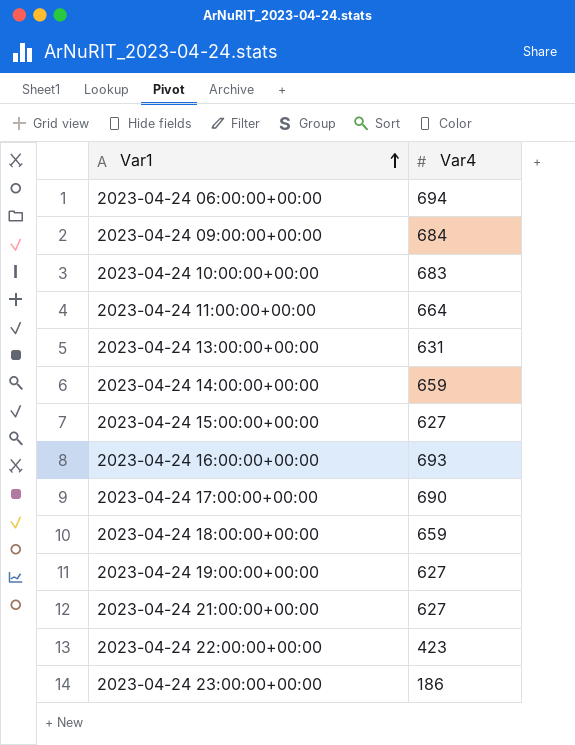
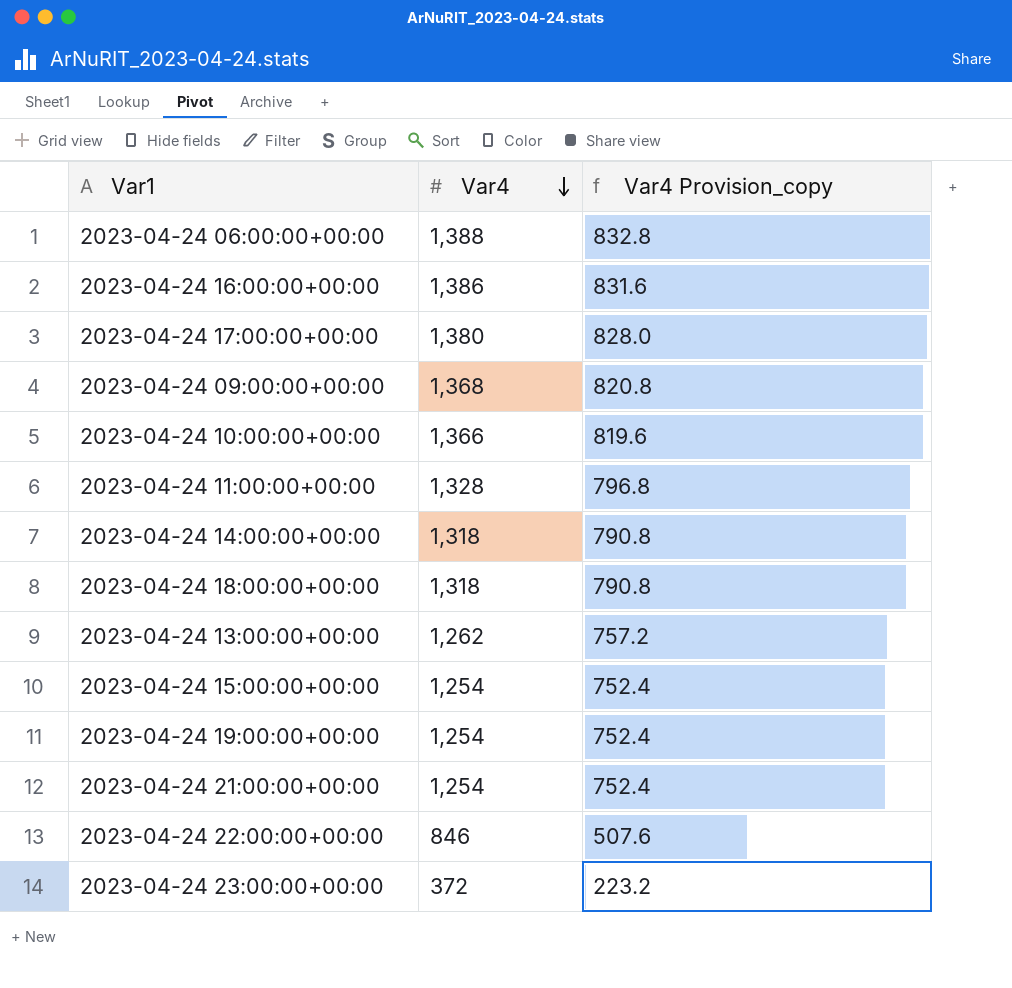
row order: Var1 ascending -> Var4 descending
column Var4 Provision_copy | formula: none -> [Var4] * 0.6
2023-04-24 06:00:00+00:00 | Var4: 694 -> 1,388
2023-04-24 16:00:00+00:00 | Var4: 693 -> 1,386
2023-04-24 17:00:00+00:00 | Var4: 690 -> 1,380
2023-04-24 09:00:00+00:00 | Var4: 684 -> 1,368
2023-04-24 10:00:00+00:00 | Var4: 683 -> 1,366
2023-04-24 11:00:00+00:00 | Var4: 664 -> 1,328
2023-04-24 14:00:00+00:00 | Var4: 659 -> 1,318
2023-04-24 18:00:00+00:00 | Var4: 659 -> 1,318
2023-04-24 13:00:00+00:00 | Var4: 631 -> 1,262
2023-04-24 15:00:00+00:00 | Var4: 627 -> 1,254
2023-04-24 19:00:00+00:00 | Var4: 627 -> 1,254
2023-04-24 21:00:00+00:00 | Var4: 627 -> 1,254
2023-04-24 22:00:00+00:00 | Var4: 423 -> 846
2023-04-24 23:00:00+00:00 | Var4: 186 -> 372

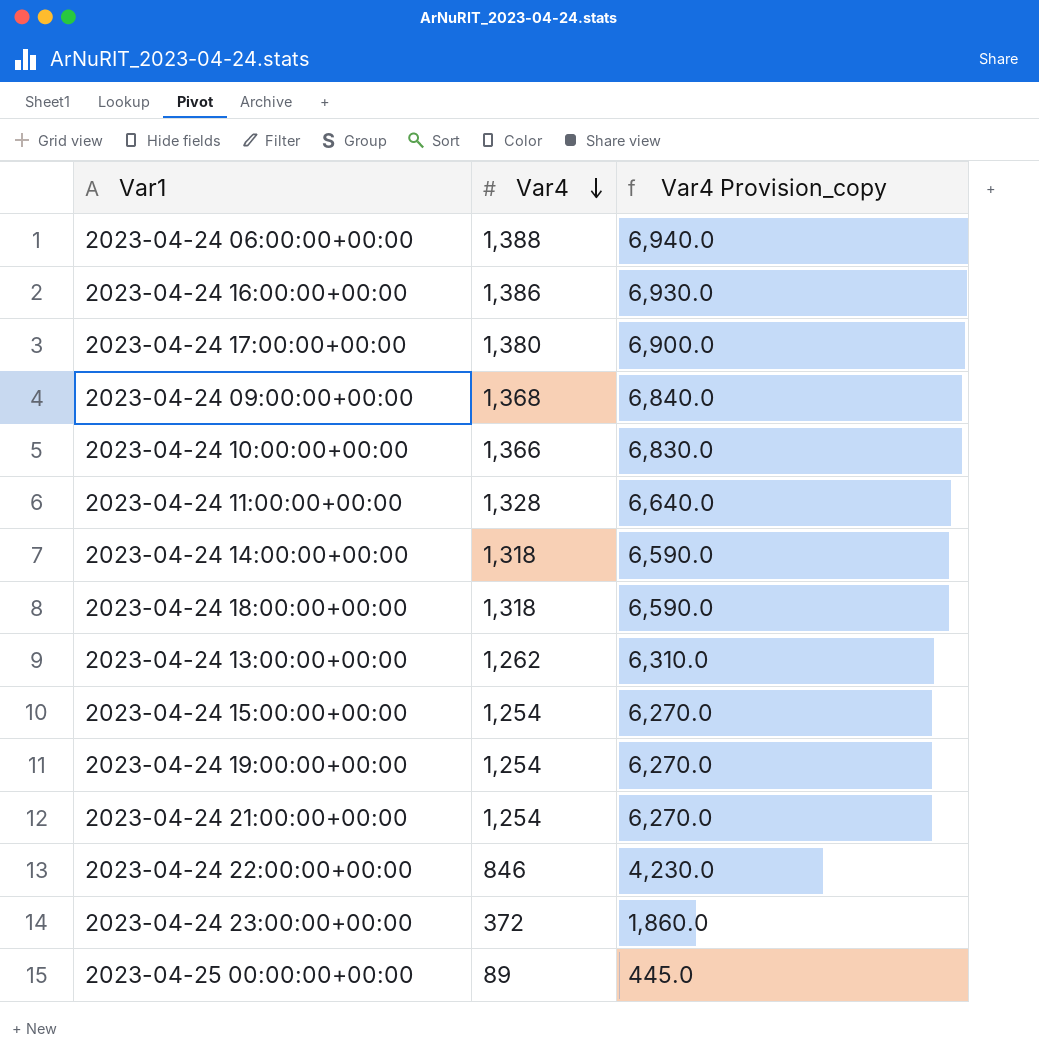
column Var4 Provision_copy | formula: [Var4] * 0.6 -> [Var4] * 5
row 2023-04-25 00:00:00+00:00: none -> 89 | 445.0

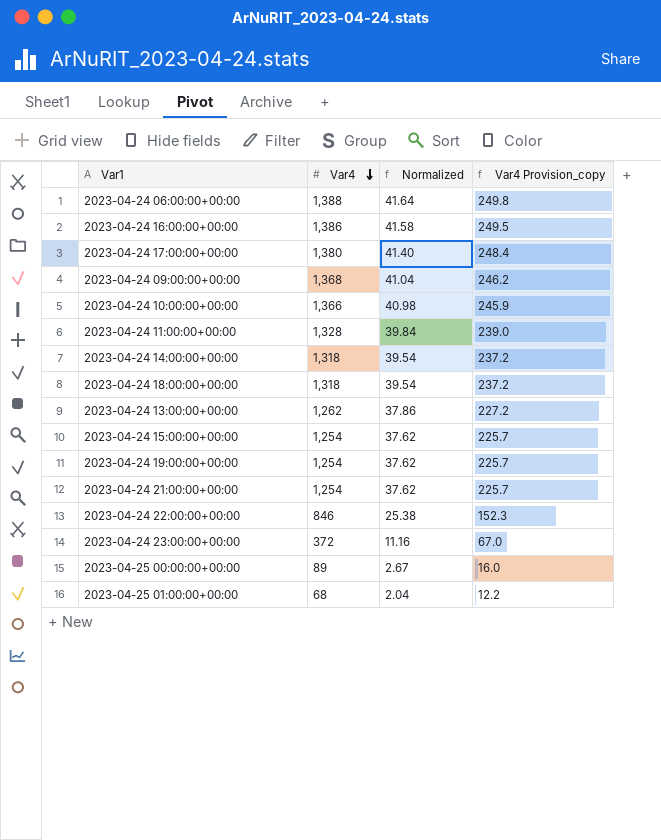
column Normalized | formula: none -> [Var4] * 0.03
column Var4 Provision_copy | formula: [Var4] * 5 -> [Var4] * 0.18
row 2023-04-25 01:00:00+00:00: none -> 68 | 2.04 | 12.2

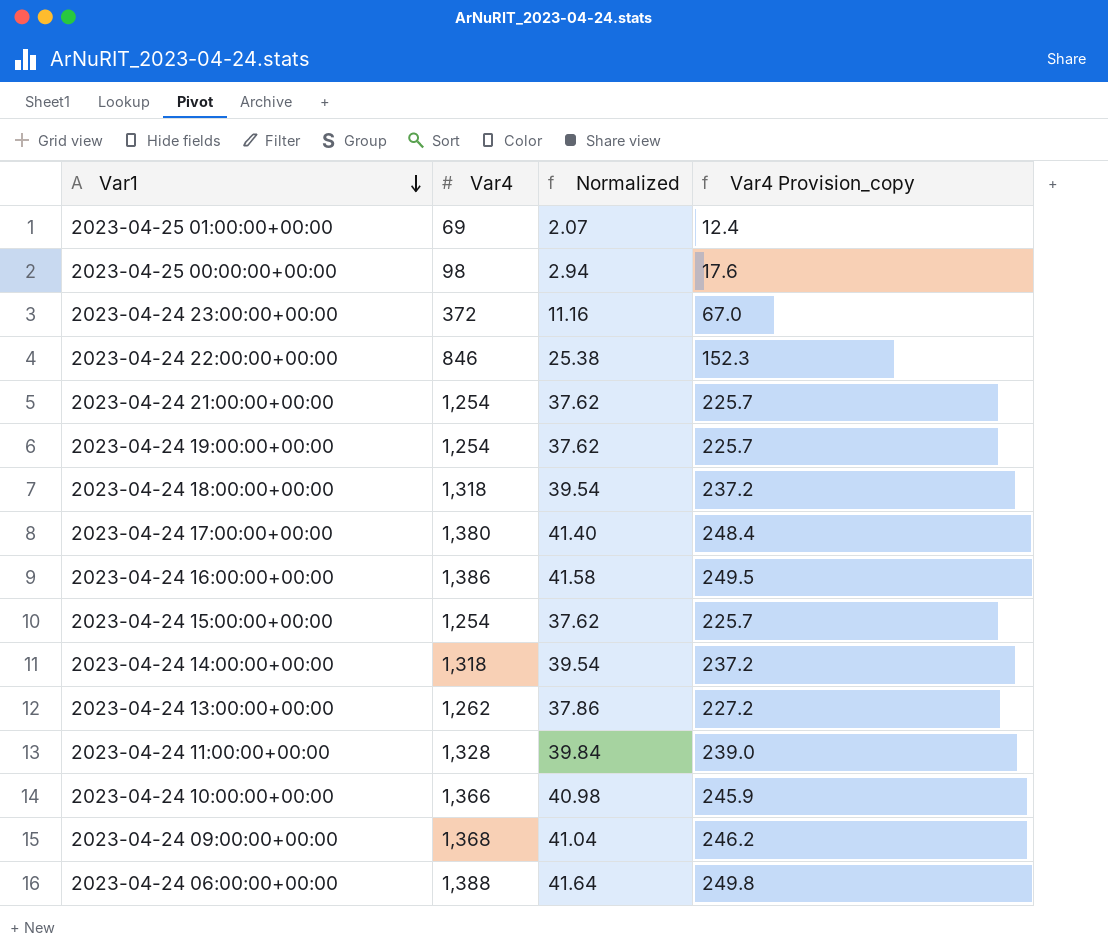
row order: Var4 descending -> Var1 descending
2023-04-25 01:00:00+00:00 | Var4: 68 -> 69
2023-04-25 01:00:00+00:00 | Normalized: 2.04 -> 2.07
2023-04-25 01:00:00+00:00 | Var4 Provision_copy: 12.2 -> 12.4
2023-04-25 00:00:00+00:00 | Var4: 89 -> 98
2023-04-25 00:00:00+00:00 | Normalized: 2.67 -> 2.94
2023-04-25 00:00:00+00:00 | Var4 Provision_copy: 16.0 -> 17.6

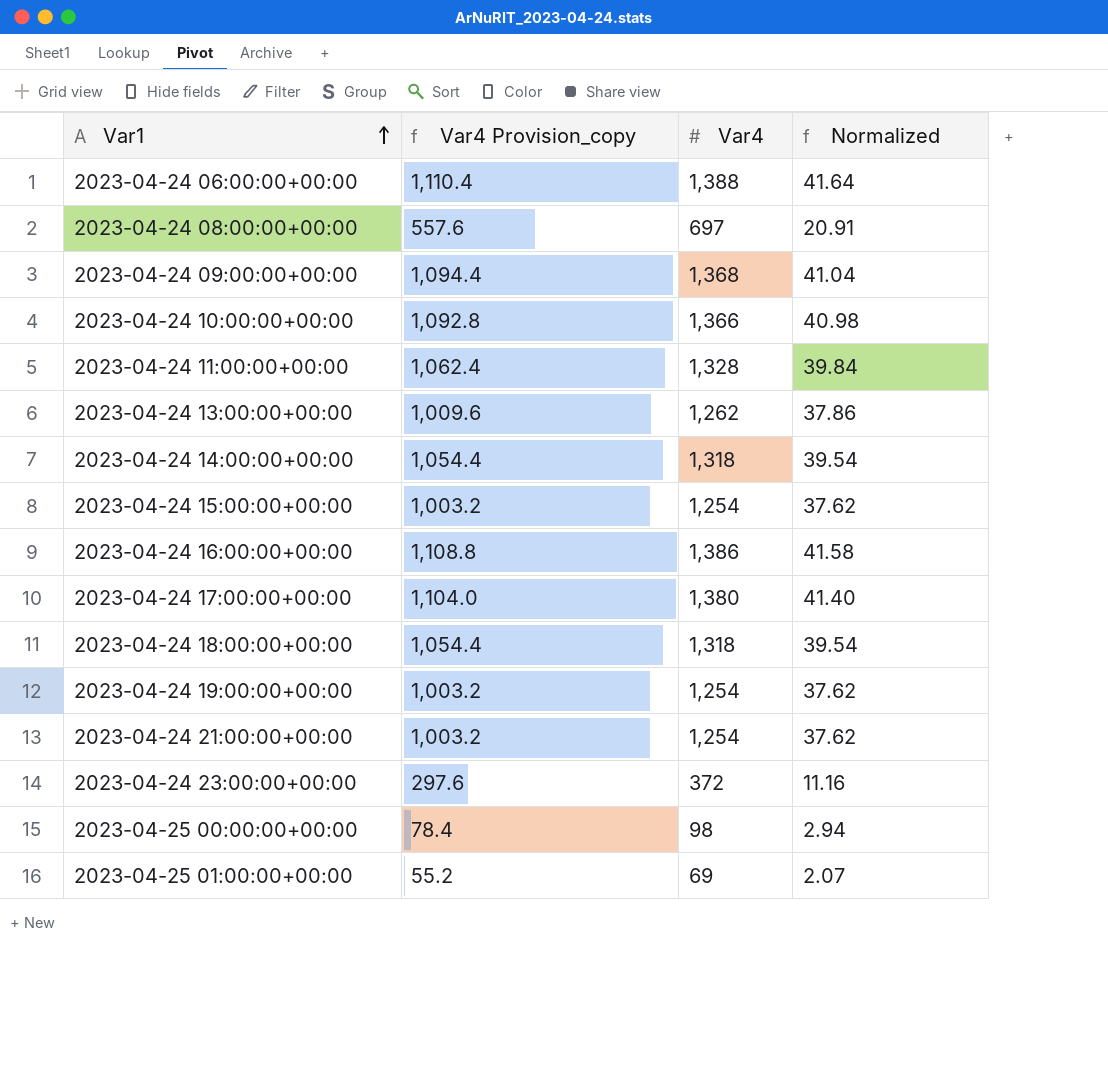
row order: Var1 descending -> Var1 ascending
column Var4 Provision_copy | formula: [Var4] * 0.18 -> [Var4] * 0.8
column Var4 Provision_copy | position: 4 -> 2
row 2023-04-24 22:00:00+00:00: 846 | 25.38 | 152.3 -> none
row 2023-04-24 08:00:00+00:00: none -> 557.6 | 697 | 20.91

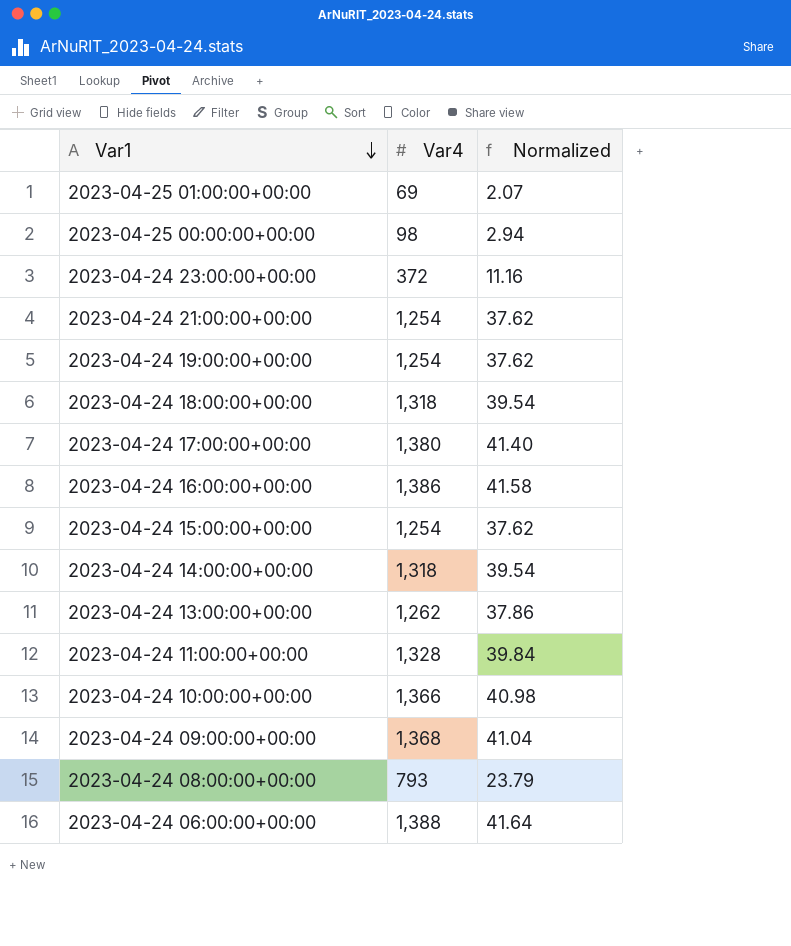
row order: Var1 ascending -> Var1 descending
column Var4 Provision_copy | formula: [Var4] * 0.8 -> none
2023-04-24 08:00:00+00:00 | Var4: 697 -> 793
2023-04-24 08:00:00+00:00 | Normalized: 20.91 -> 23.79

